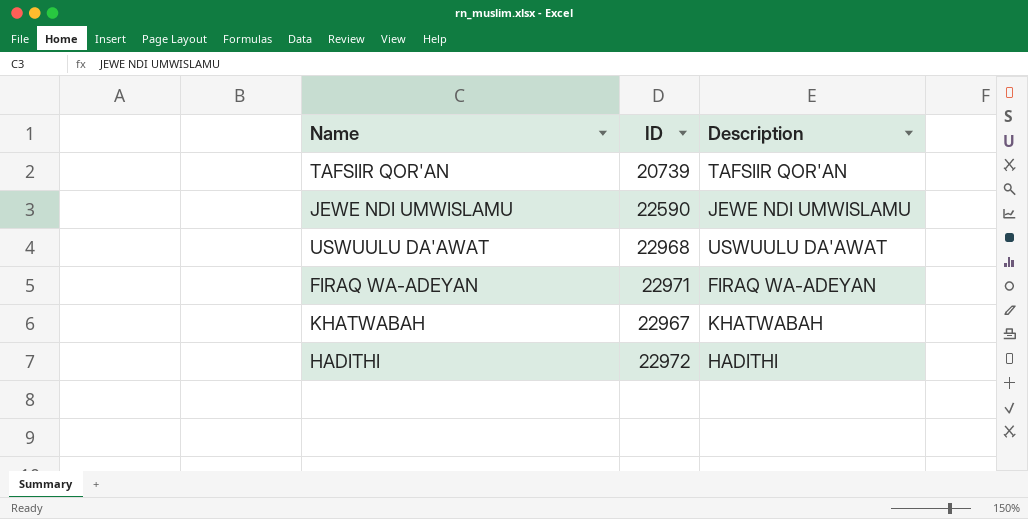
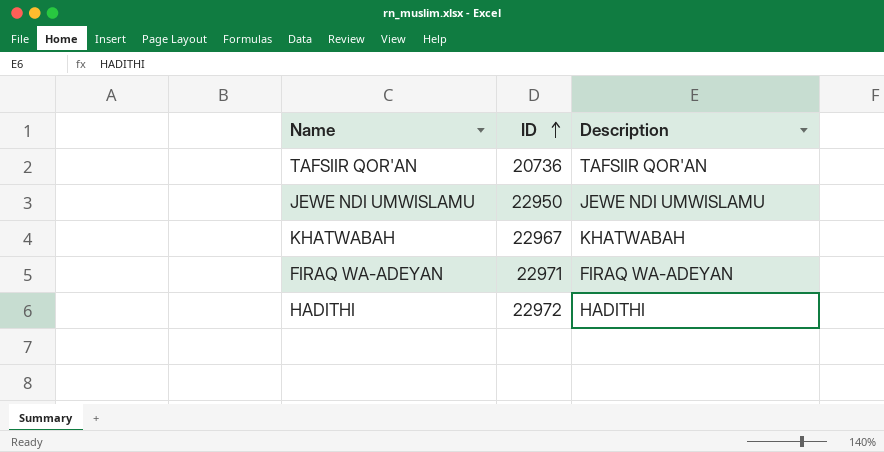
row order: none -> ID ascending
row USWUULU DA'AWAT: 22968 | USWUULU DA'AWAT -> none
TAFSIIR QOR'AN | ID: 20739 -> 20736
JEWE NDI UMWISLAMU | ID: 22590 -> 22950

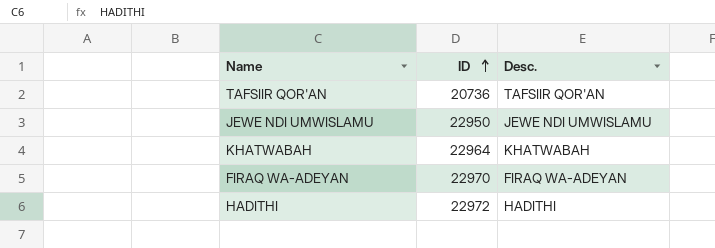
column name: Description -> Desc.
KHATWABAH | ID: 22967 -> 22964
FIRAQ WA-ADEYAN | ID: 22971 -> 22970

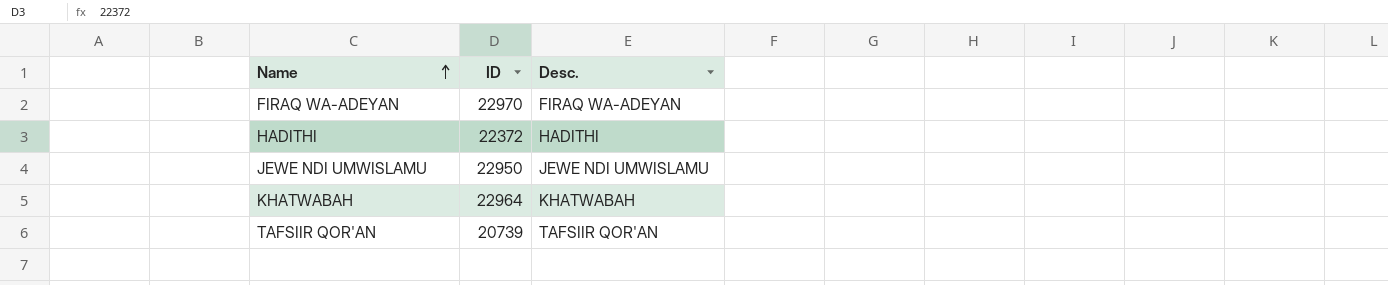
row order: ID ascending -> Name ascending
HADITHI | ID: 22972 -> 22372
TAFSIIR QOR'AN | ID: 20736 -> 20739

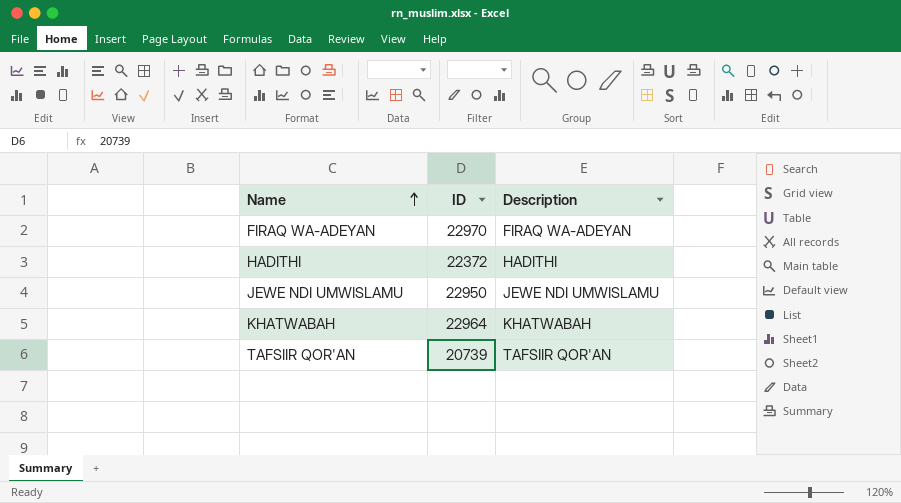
column name: Desc. -> Description

